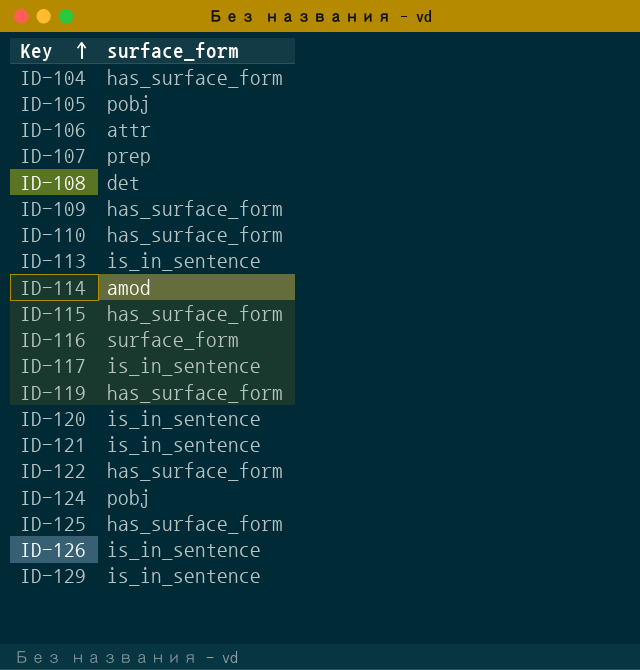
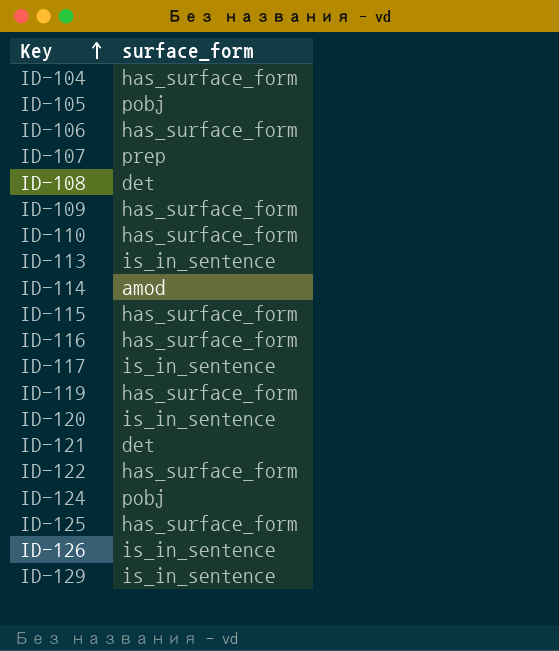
ID-106 | surface_form: attr -> has_surface_form
ID-116 | surface_form: surface_form -> has_surface_form
ID-121 | surface_form: is_in_sentence -> det

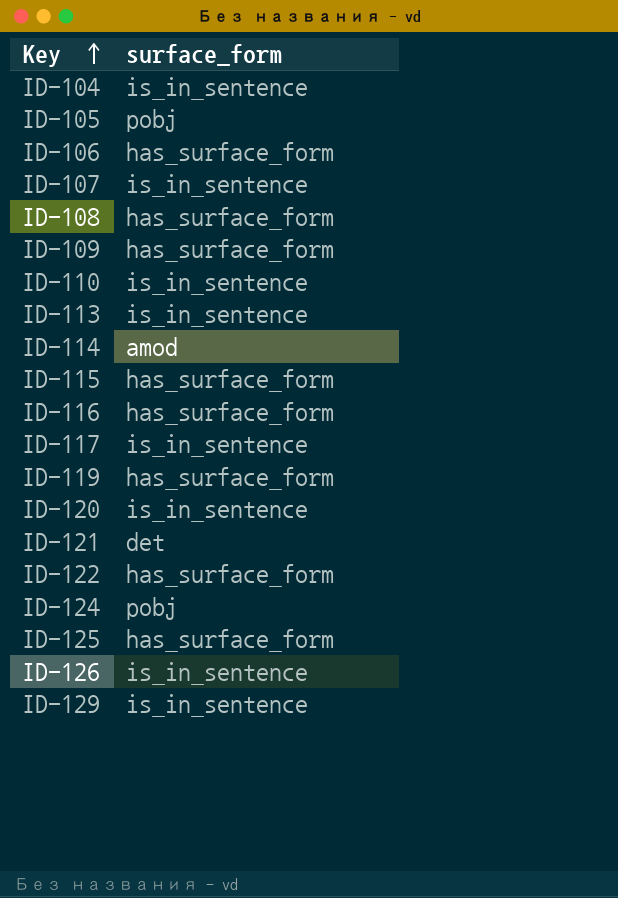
ID-104 | surface_form: has_surface_form -> is_in_sentence
ID-107 | surface_form: prep -> is_in_sentence
ID-108 | surface_form: det -> has_surface_form
ID-110 | surface_form: has_surface_form -> is_in_sentence

